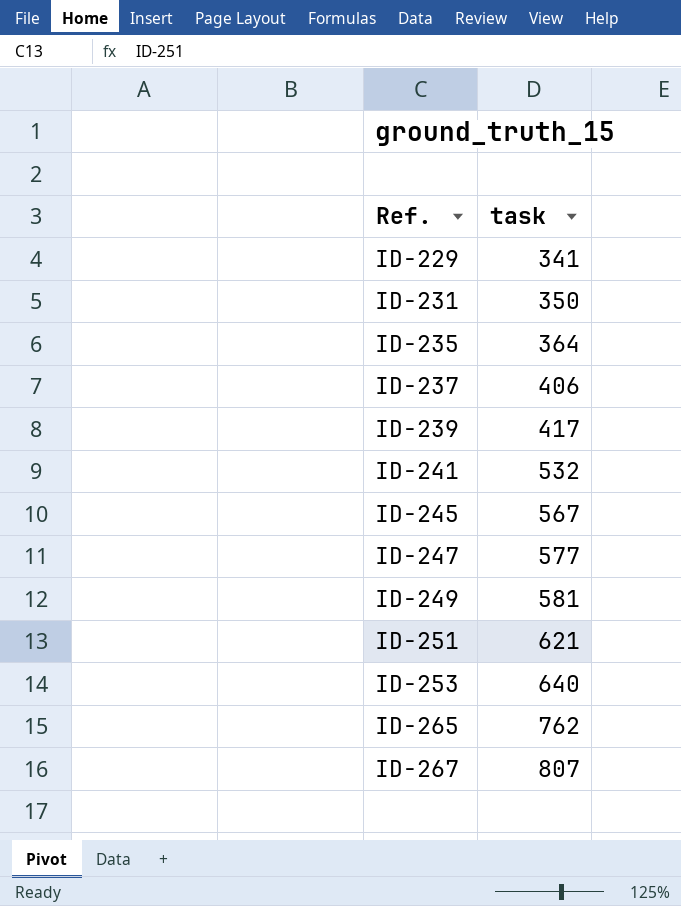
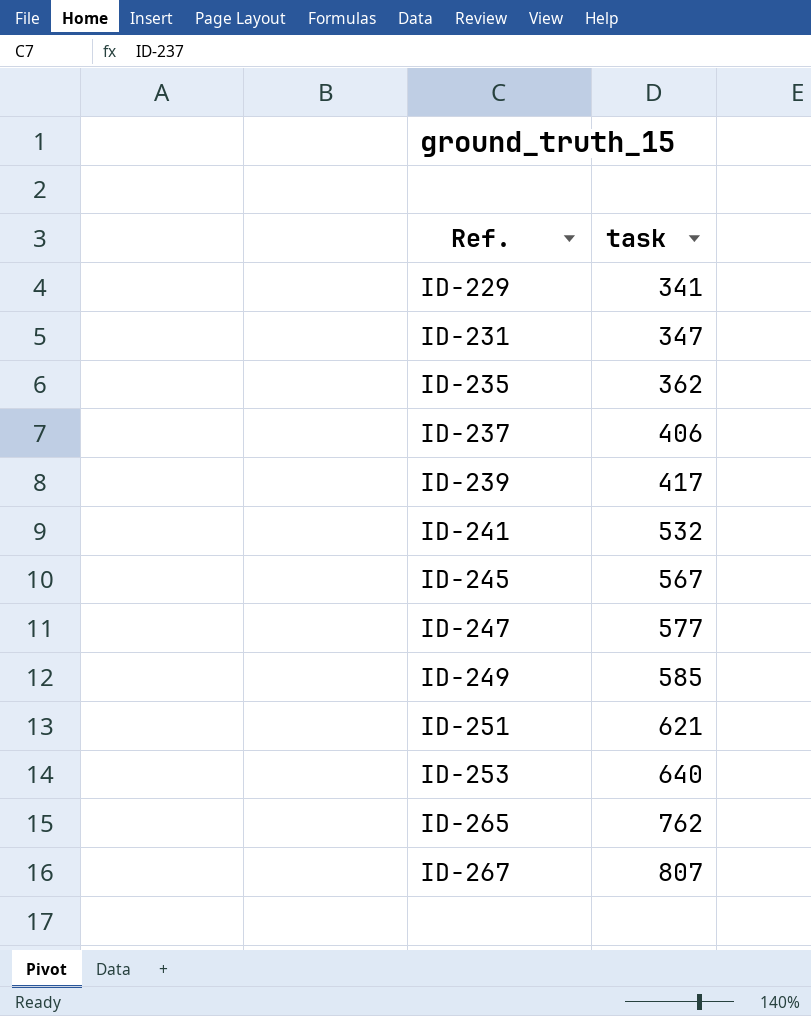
ID-231 | task: 350 -> 347
ID-235 | task: 364 -> 362
ID-249 | task: 581 -> 585

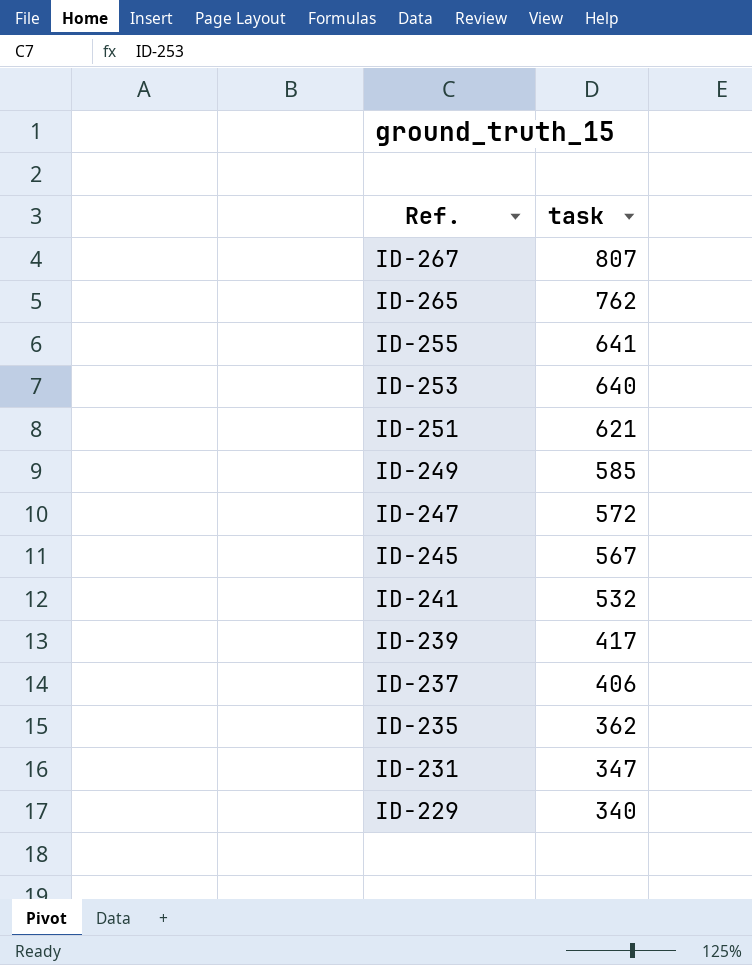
row order: Ref. ascending -> Ref. descending
row ID-255: none -> 641
ID-247 | task: 577 -> 572
ID-229 | task: 341 -> 340

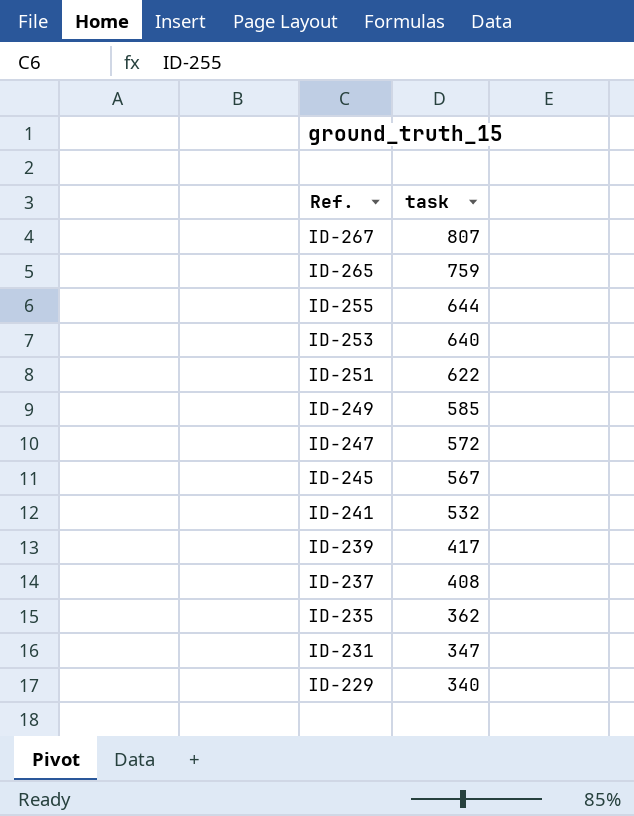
ID-265 | task: 762 -> 759
ID-255 | task: 641 -> 644
ID-251 | task: 621 -> 622
ID-237 | task: 406 -> 408

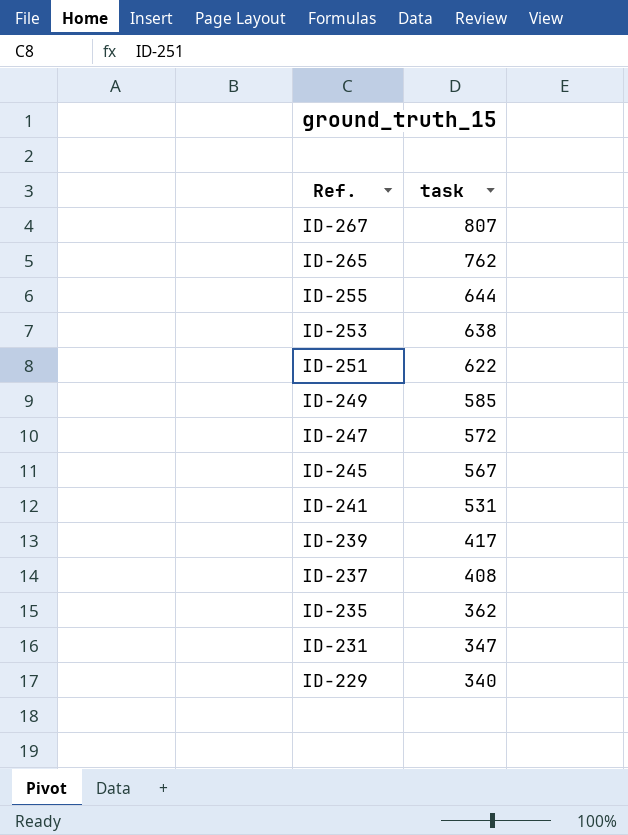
ID-265 | task: 759 -> 762
ID-253 | task: 640 -> 638
ID-241 | task: 532 -> 531

